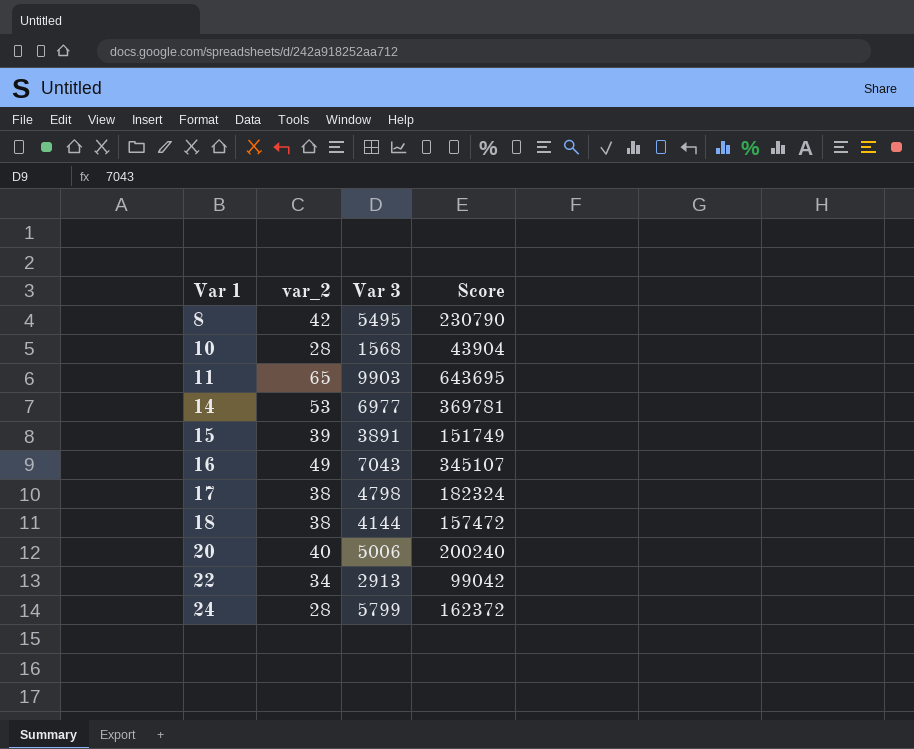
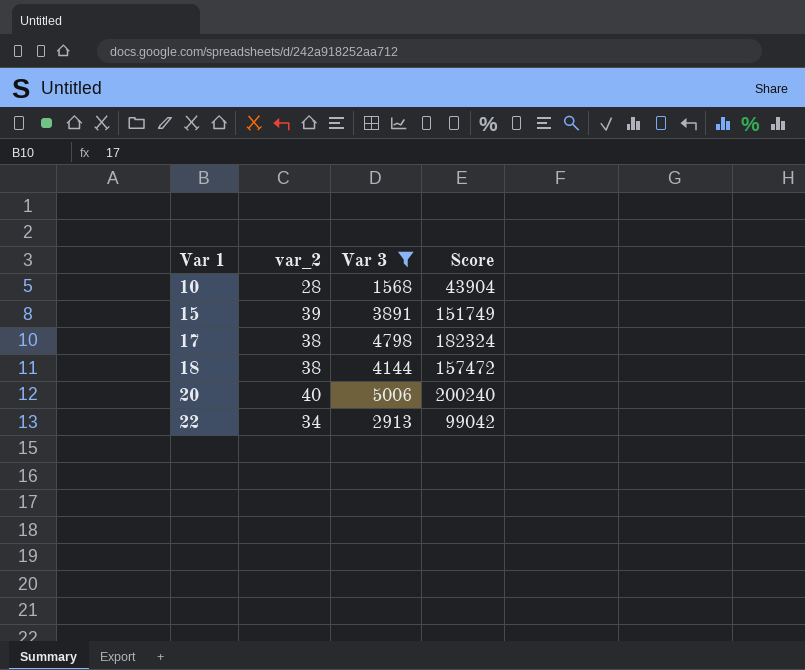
filter: none -> Var 3 <= 5006

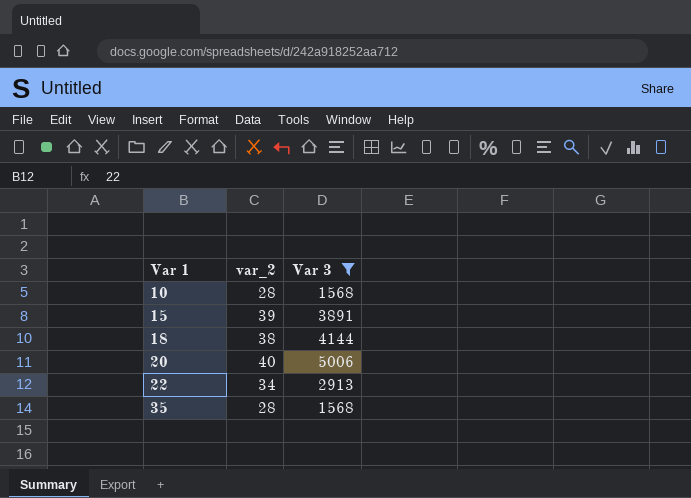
column Score | formula: [var_2] * [Var 3] -> none
row 17: 38 | 4798 | 182324 -> none
row 35: none -> 28 | 1568

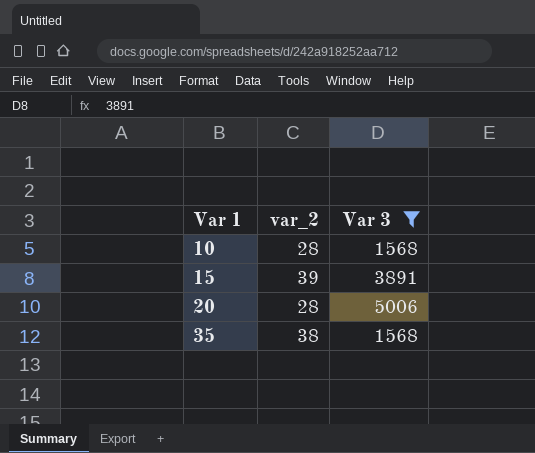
row 18: 38 | 4144 -> none
row 22: 34 | 2913 -> none
20 | var_2: 40 -> 28
35 | var_2: 28 -> 38

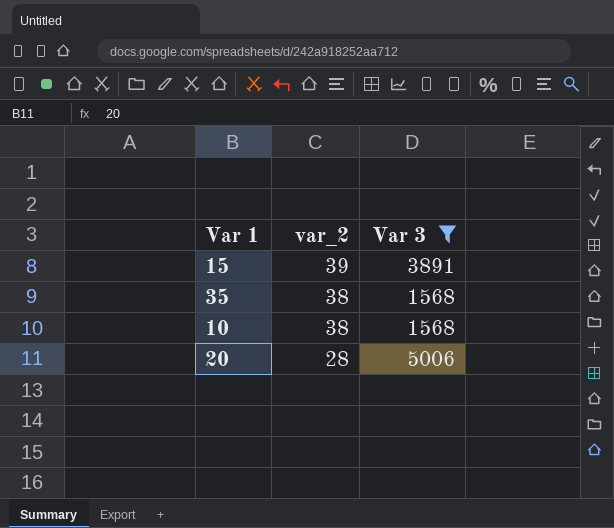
row order: Var 1 ascending -> var_2 descending
10 | var_2: 28 -> 38

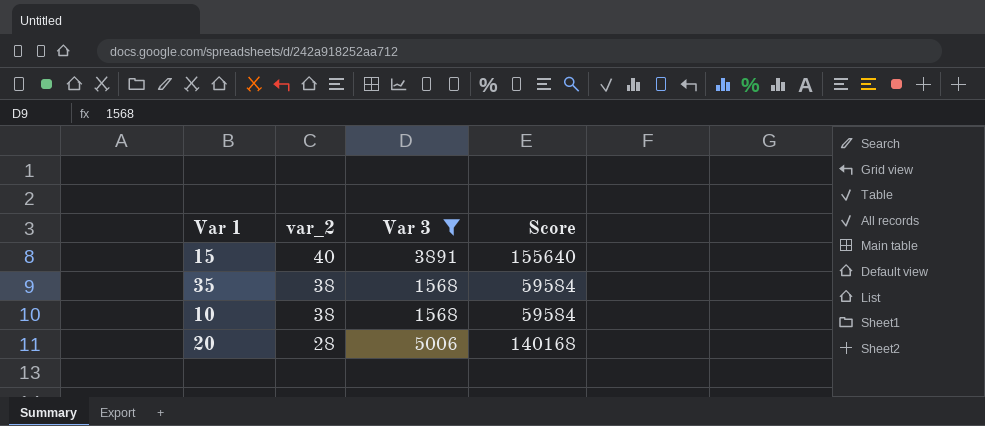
column Score | formula: none -> [var_2] * [Var 3]
15 | var_2: 39 -> 40

